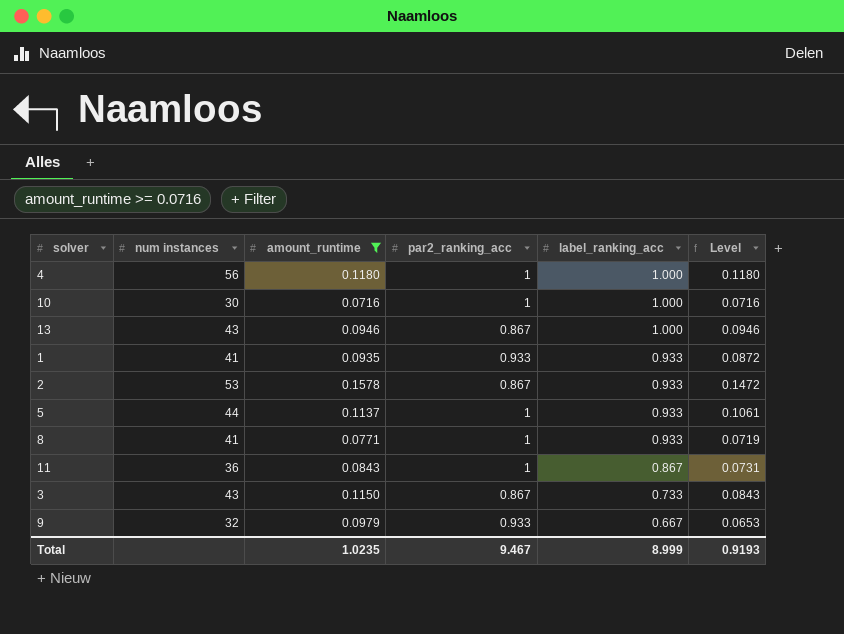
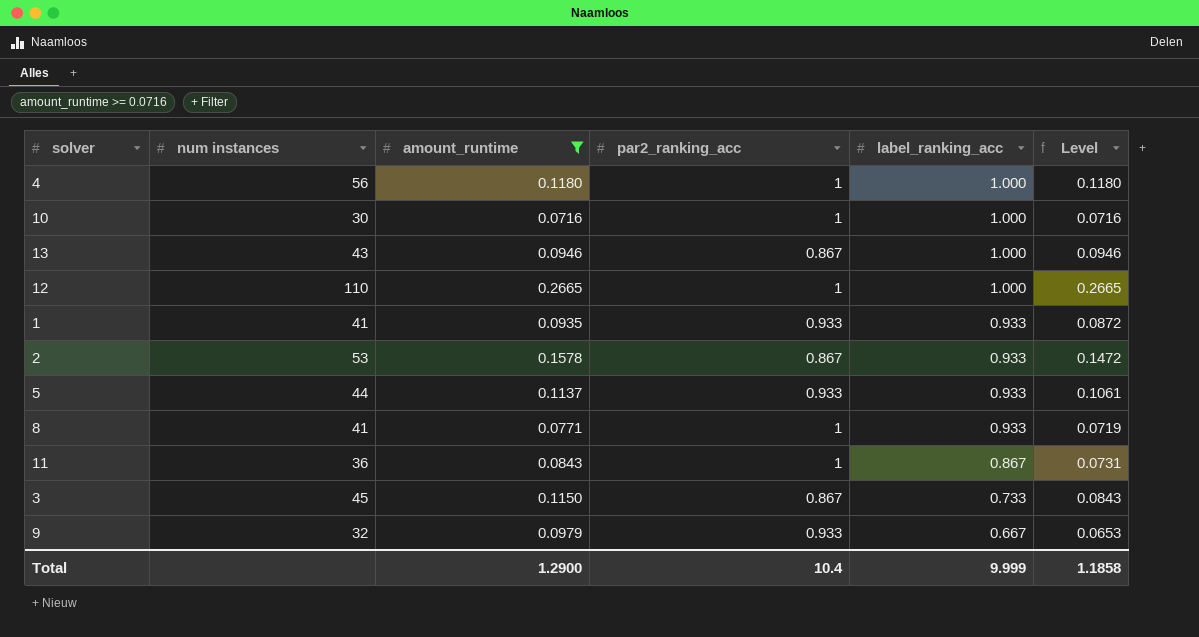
row 12: none -> 110 | 0.2665 | 1 | 1.000 | 0.2665
5 | par2_ranking_acc: 1 -> 0.933
3 | num instances: 43 -> 45
Total | amount_runtime: 1.0235 -> 1.2900
Total | par2_ranking_acc: 9.467 -> 10.4
Total | label_ranking_acc: 8.999 -> 9.999
Total | Level: 0.9193 -> 1.1858

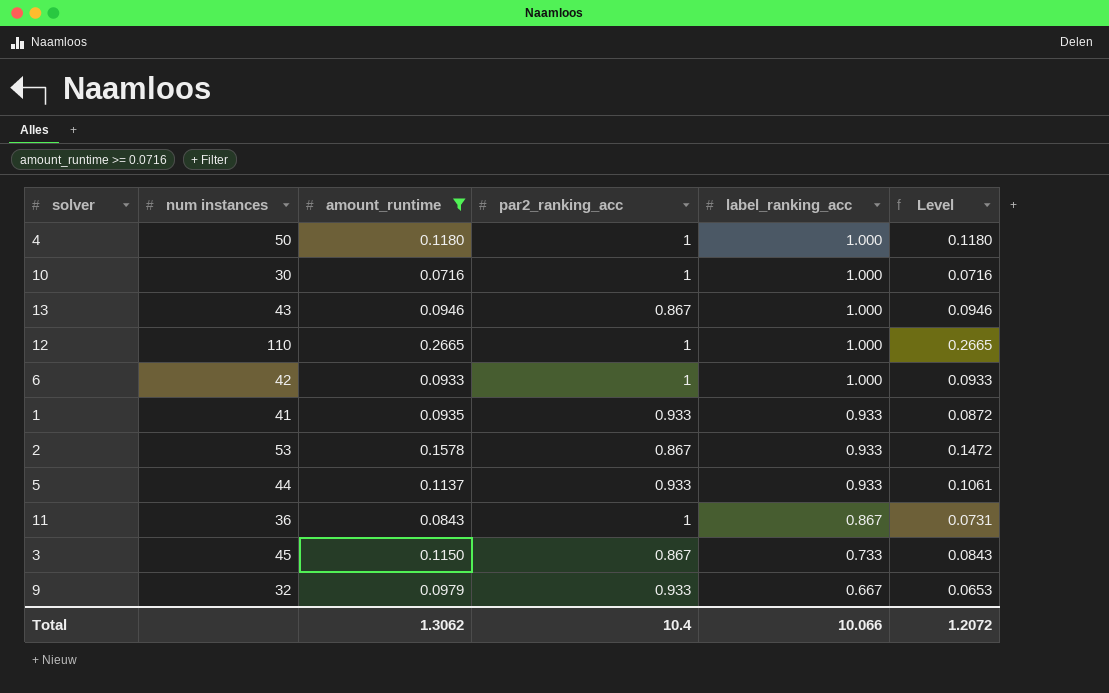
row 8: 41 | 0.0771 | 1 | 0.933 | 0.0719 -> none
4 | num instances: 56 -> 50
row 6: none -> 42 | 0.0933 | 1 | 1.000 | 0.0933
Total | amount_runtime: 1.2900 -> 1.3062
Total | label_ranking_acc: 9.999 -> 10.066
Total | Level: 1.1858 -> 1.2072

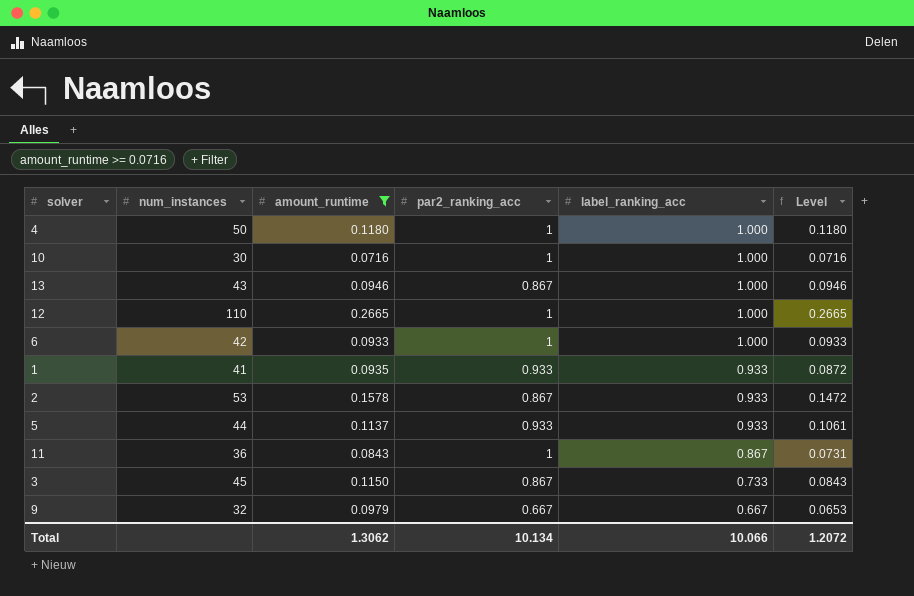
column name: num instances -> num_instances
9 | par2_ranking_acc: 0.933 -> 0.667
Total | par2_ranking_acc: 10.4 -> 10.134

